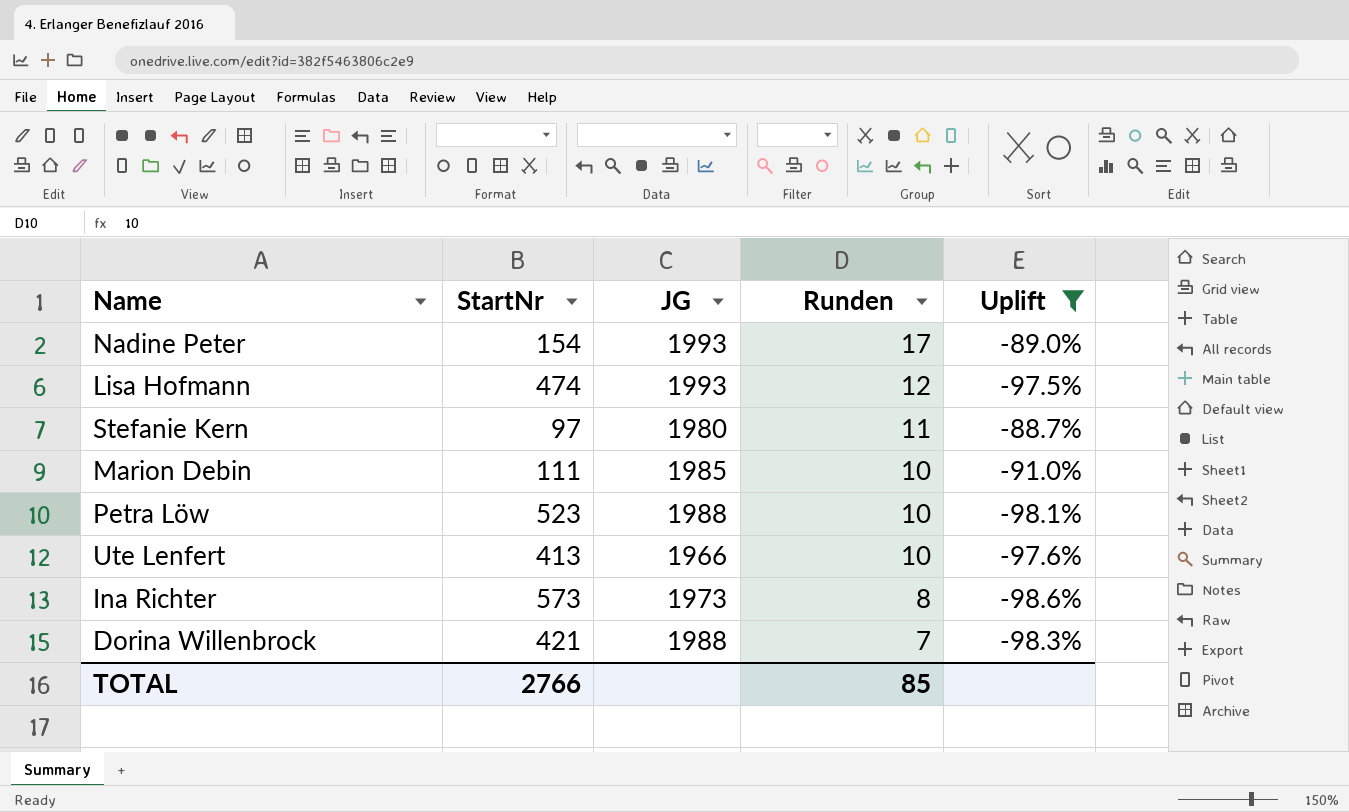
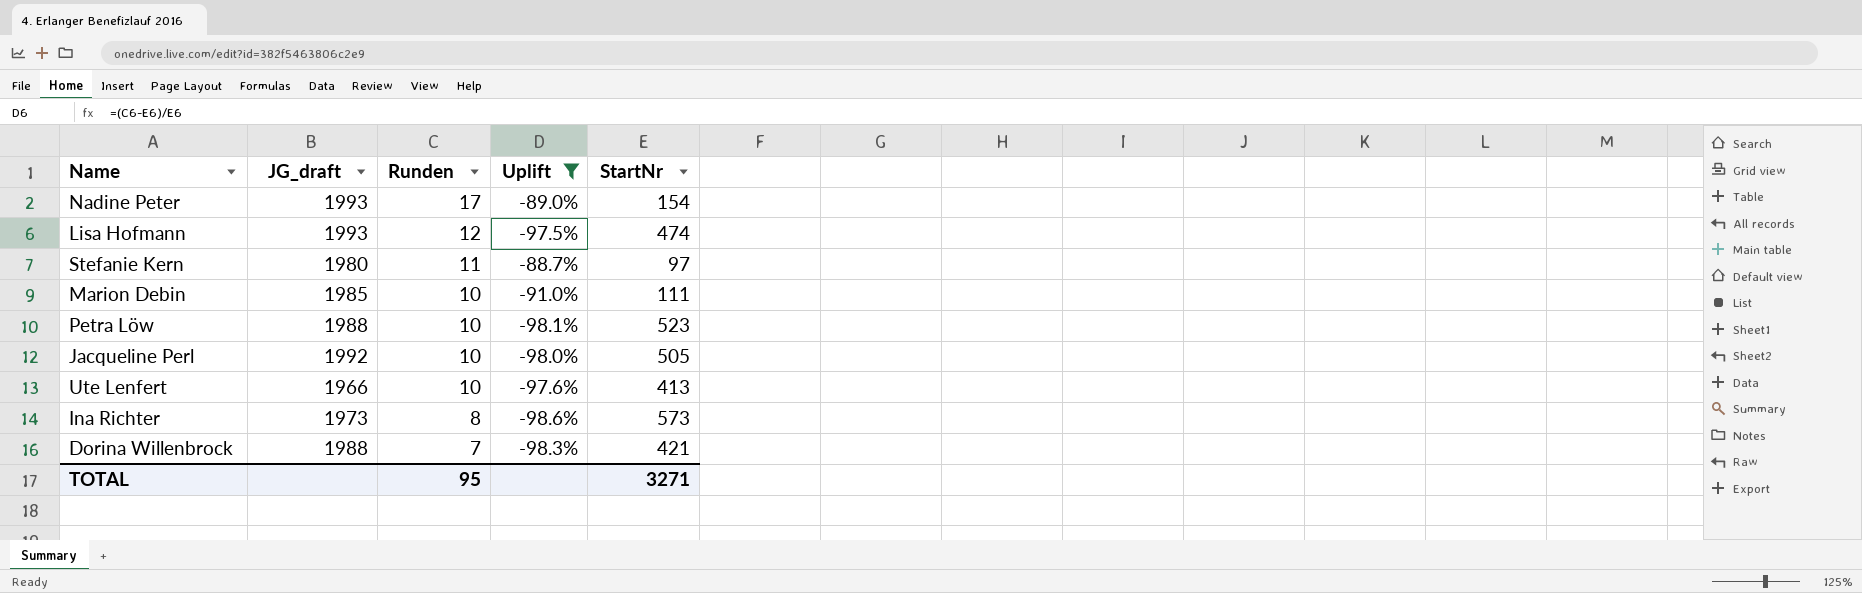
column name: JG -> JG_draft
column StartNr | position: 2 -> 5
row Jacqueline Perl: none -> 1992 | 10 | -98.0% | 505
TOTAL | Runden: 85 -> 95
TOTAL | StartNr: 2766 -> 3271

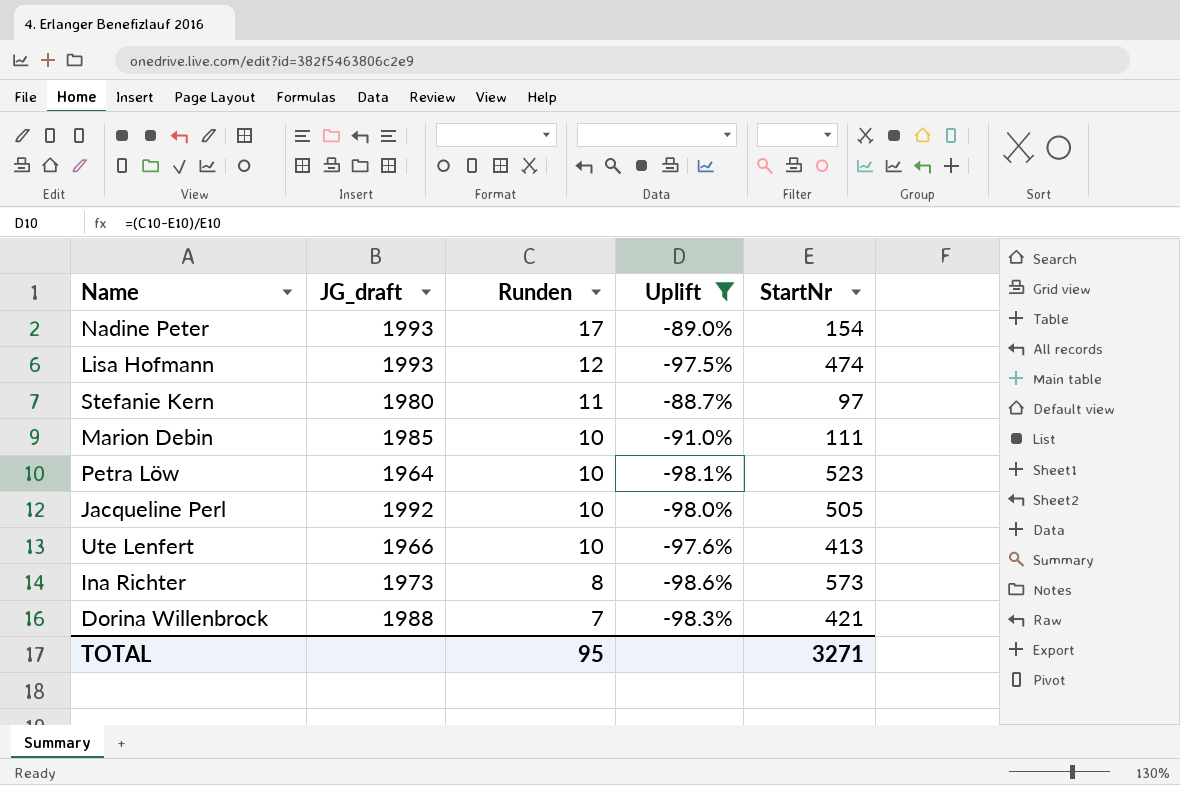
Petra Löw | JG_draft: 1988 -> 1964

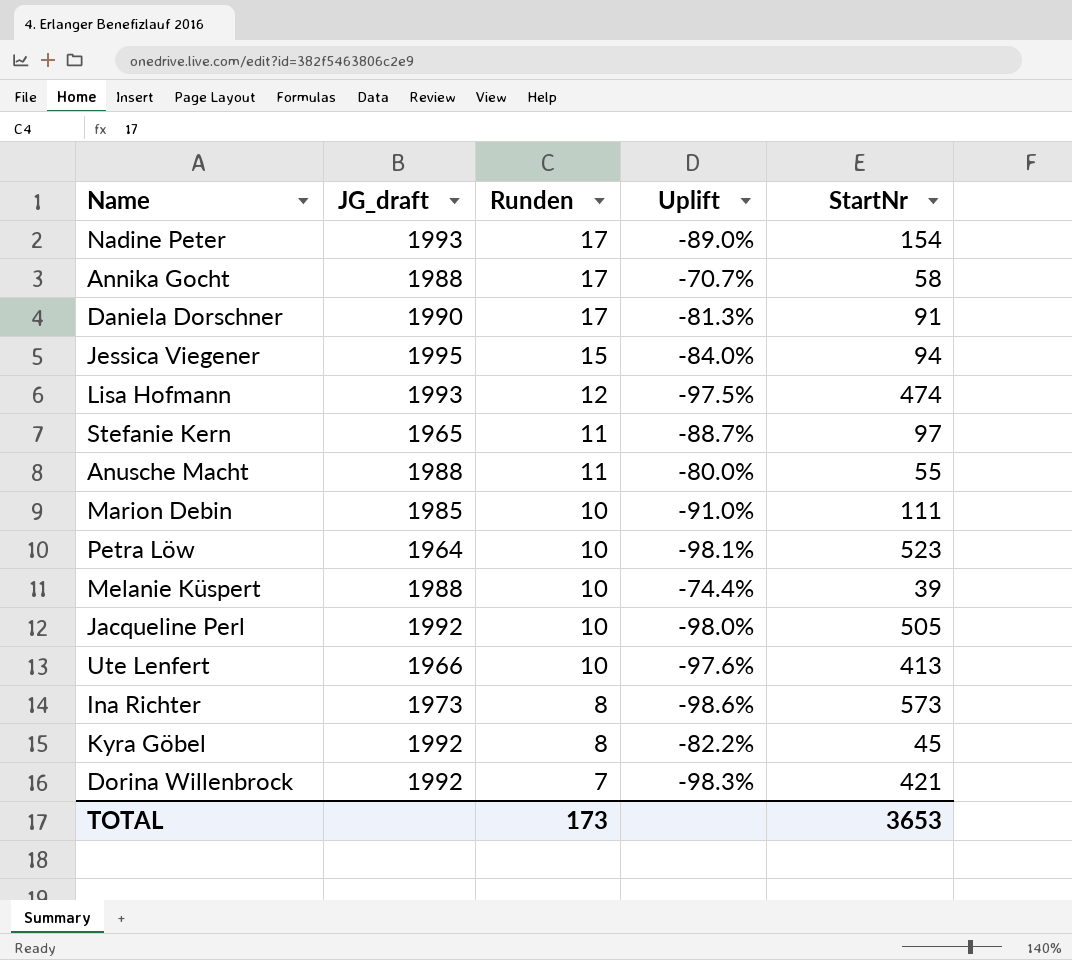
filter: Uplift <= -88.7% -> none
Stefanie Kern | JG_draft: 1980 -> 1965
Dorina Willenbrock | JG_draft: 1988 -> 1992
TOTAL | Runden: 95 -> 173
TOTAL | StartNr: 3271 -> 3653

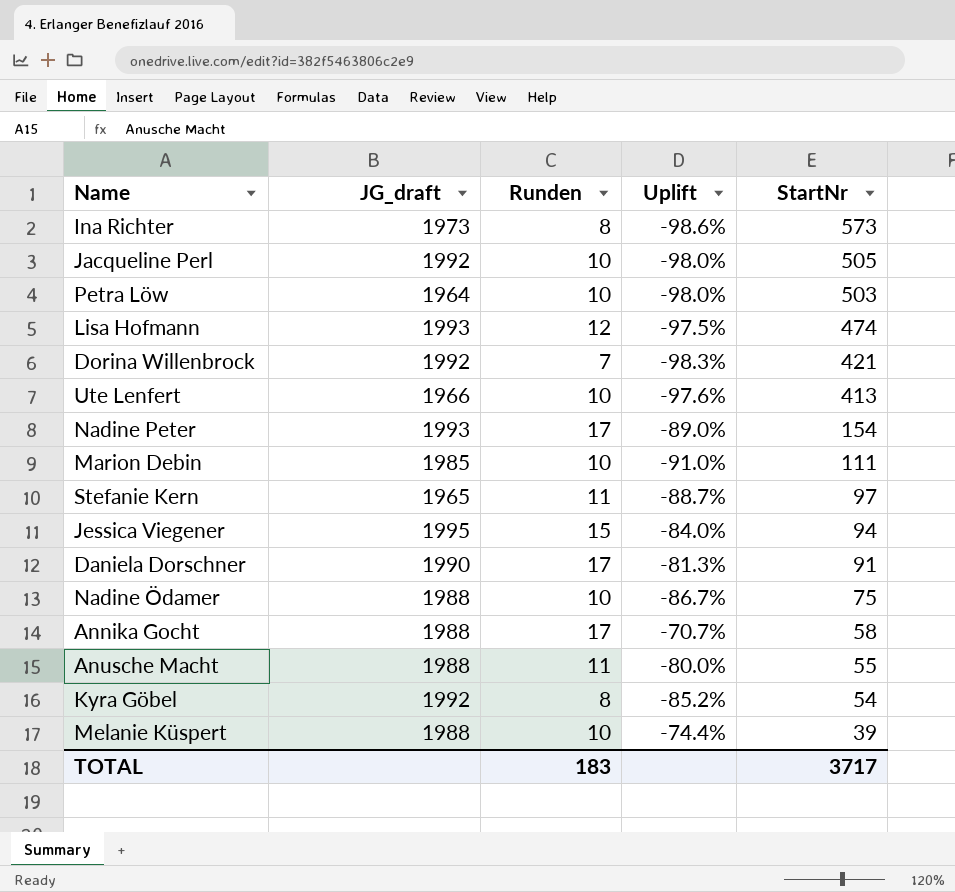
row order: Runden descending -> StartNr descending
Petra Löw | Uplift: -98.1% -> -98.0%
Petra Löw | StartNr: 523 -> 503
row Nadine Ödamer: none -> 1988 | 10 | -86.7% | 75
Kyra Göbel | Uplift: -82.2% -> -85.2%
Kyra Göbel | StartNr: 45 -> 54
TOTAL | Runden: 173 -> 183
TOTAL | StartNr: 3653 -> 3717

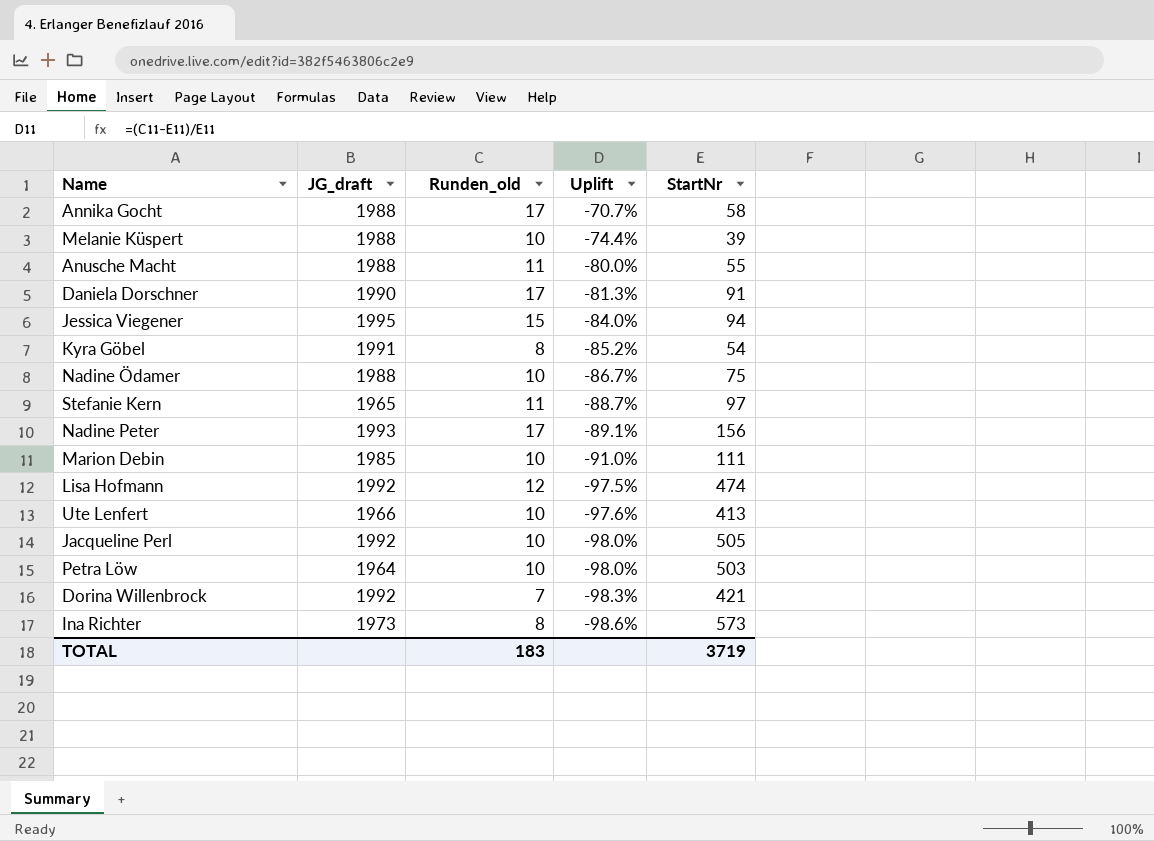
row order: StartNr descending -> Uplift descending
column name: Runden -> Runden_old
Kyra Göbel | JG_draft: 1992 -> 1991
Nadine Peter | Uplift: -89.0% -> -89.1%
Nadine Peter | StartNr: 154 -> 156
Lisa Hofmann | JG_draft: 1993 -> 1992
TOTAL | StartNr: 3717 -> 3719

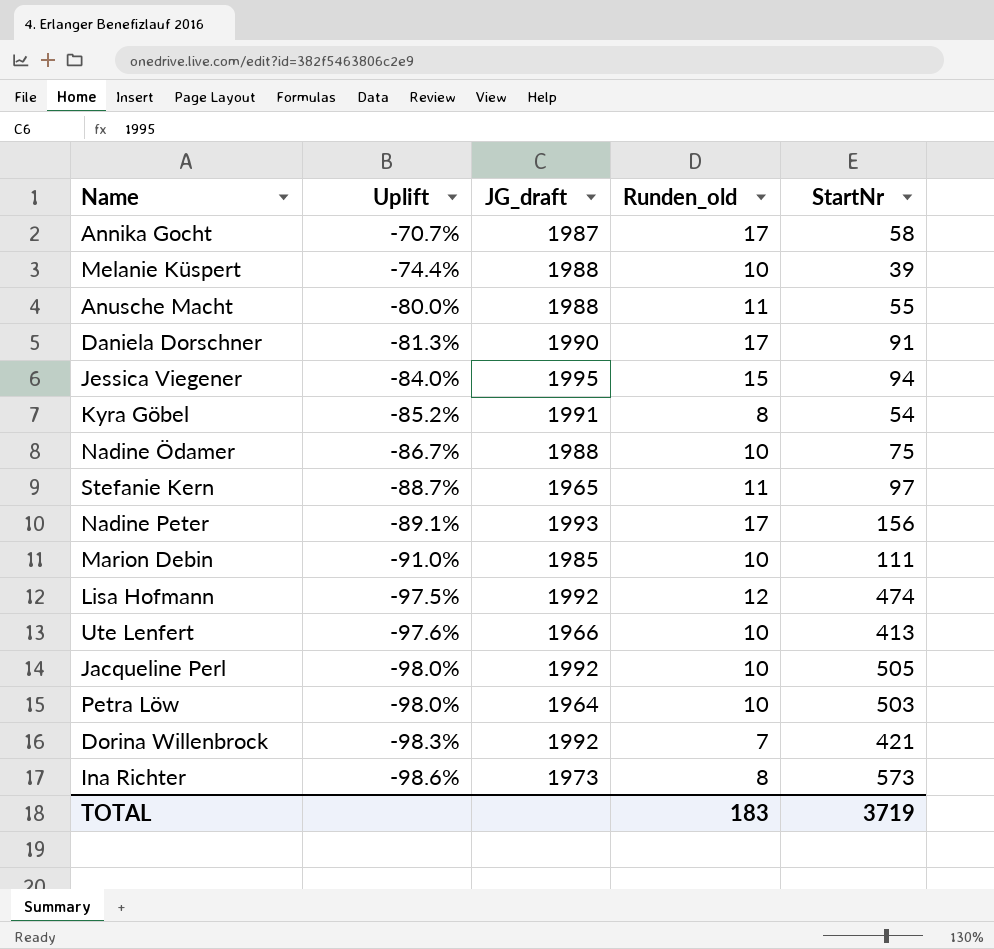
column Uplift | position: 4 -> 2
Annika Gocht | JG_draft: 1988 -> 1987

